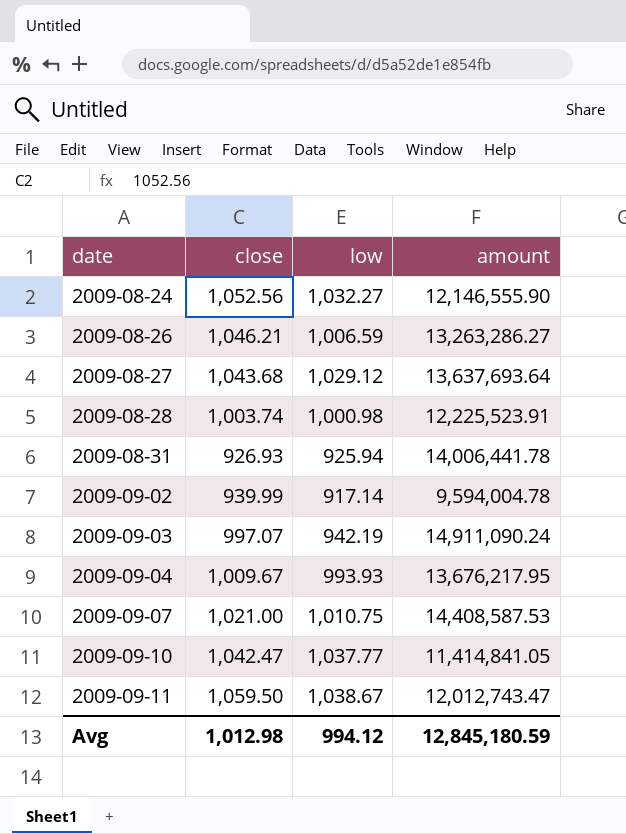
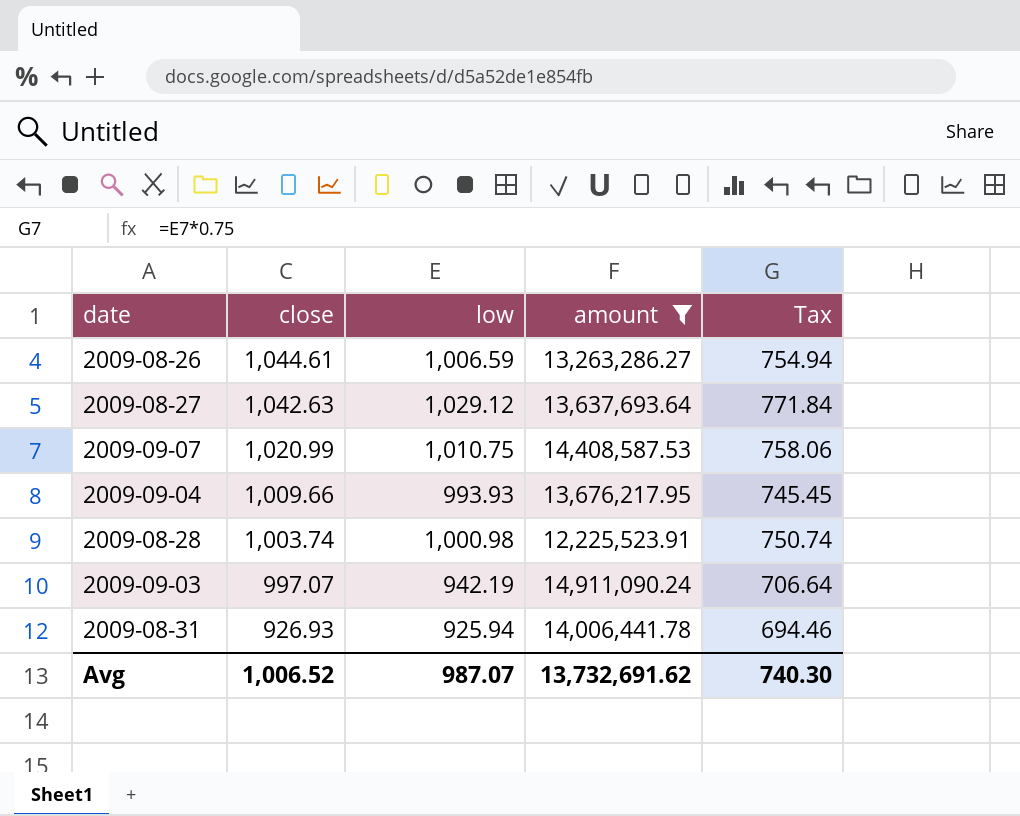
filter: none -> amount >= 12,225,523.91
row order: date ascending -> close descending
column Tax | formula: none -> [low] * 0.75
2009-08-26 | close: 1,046.21 -> 1,044.61
2009-08-27 | close: 1,043.68 -> 1,042.63
2009-09-07 | close: 1,021.00 -> 1,020.99
2009-09-04 | close: 1,009.67 -> 1,009.66
Avg | close: 1,012.98 -> 1,006.52
Avg | low: 994.12 -> 987.07
Avg | amount: 12,845,180.59 -> 13,732,691.62

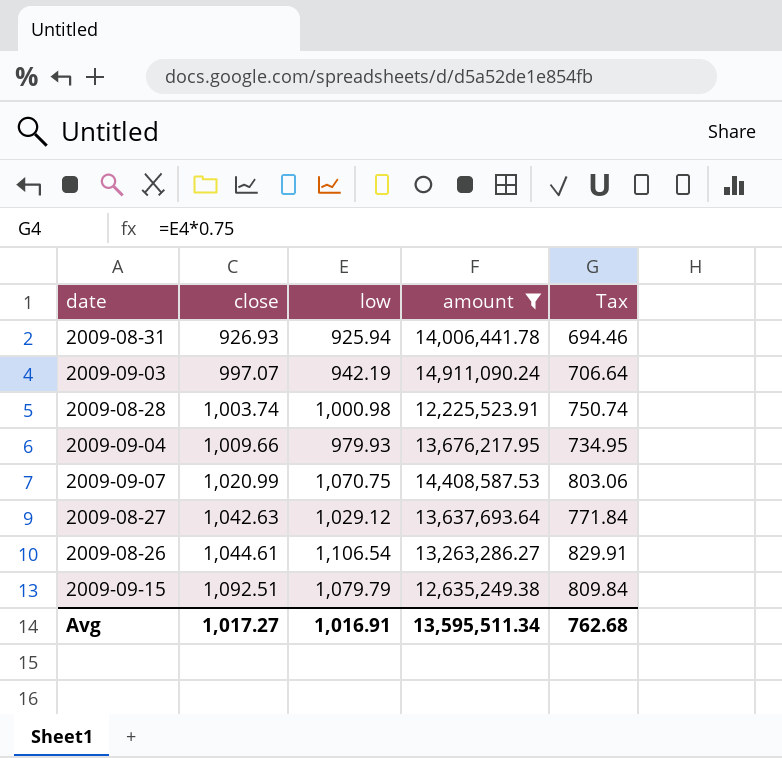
row order: close descending -> close ascending
2009-09-04 | low: 993.93 -> 979.93
2009-09-04 | Tax: 745.45 -> 734.95
2009-09-07 | low: 1,010.75 -> 1,070.75
2009-09-07 | Tax: 758.06 -> 803.06
2009-08-26 | low: 1,006.59 -> 1,106.54
2009-08-26 | Tax: 754.94 -> 829.91
row 2009-09-15: none -> 1,092.51 | 1,079.79 | 12,635,249.38 | 809.84
Avg | close: 1,006.52 -> 1,017.27
Avg | low: 987.07 -> 1,016.91
Avg | amount: 13,732,691.62 -> 13,595,511.34
Avg | Tax: 740.30 -> 762.68

